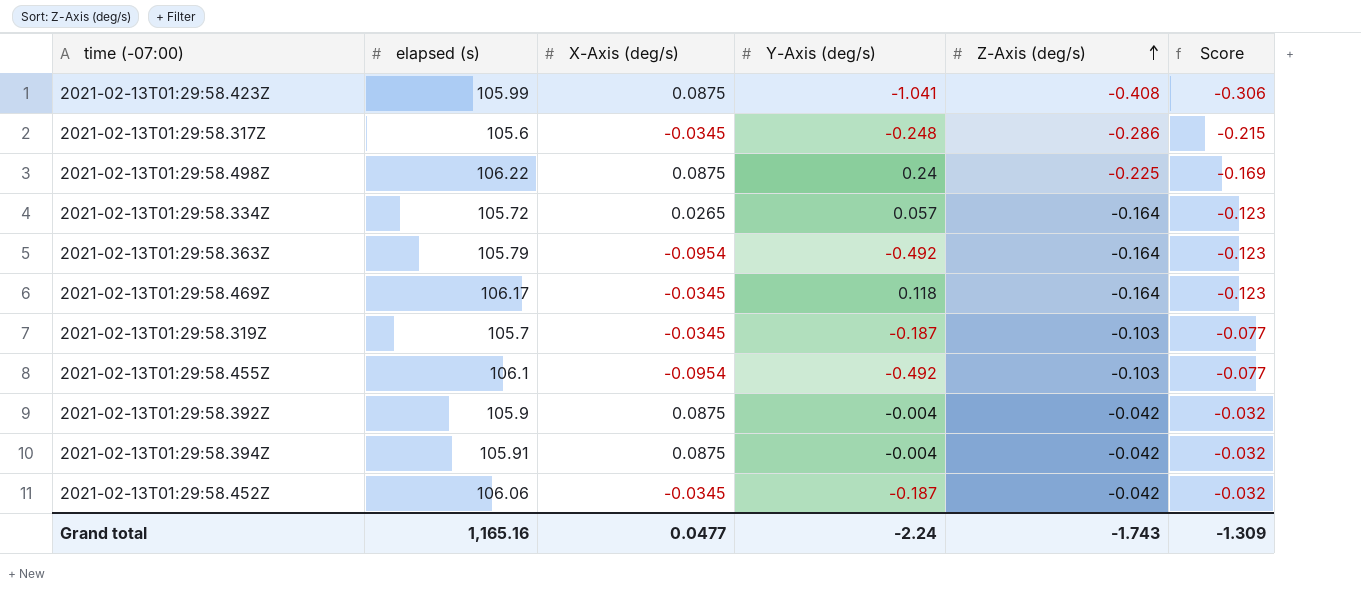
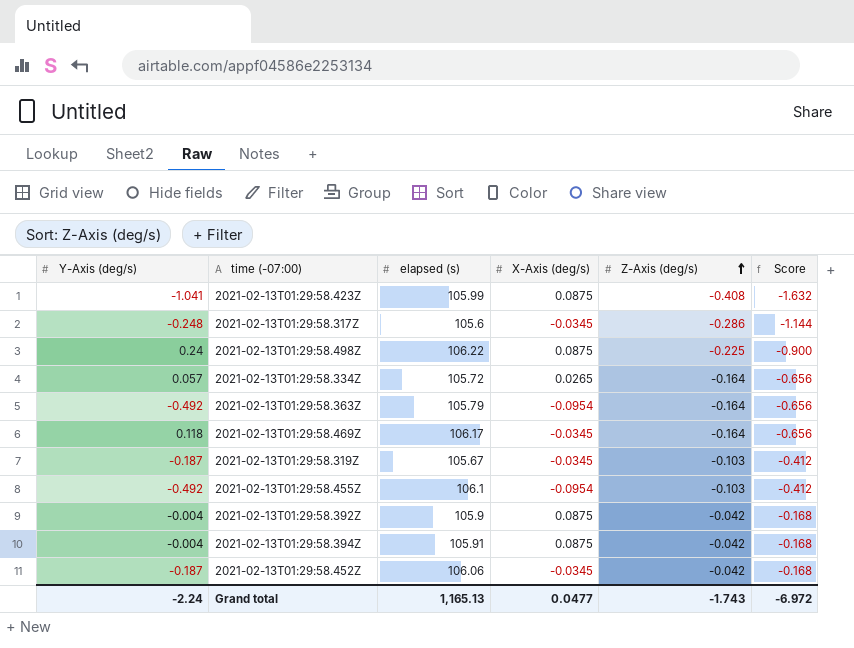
column Y-Axis (deg/s) | position: 4 -> 1
column Score | formula: [Z-Axis (deg/s)] * 0.75 -> [Z-Axis (deg/s)] * 4
2021-02-13T01:29:58.319Z | elapsed (s): 105.7 -> 105.67
Grand total | elapsed (s): 1,165.16 -> 1,165.13
Grand total | Score: -1.309 -> -6.972

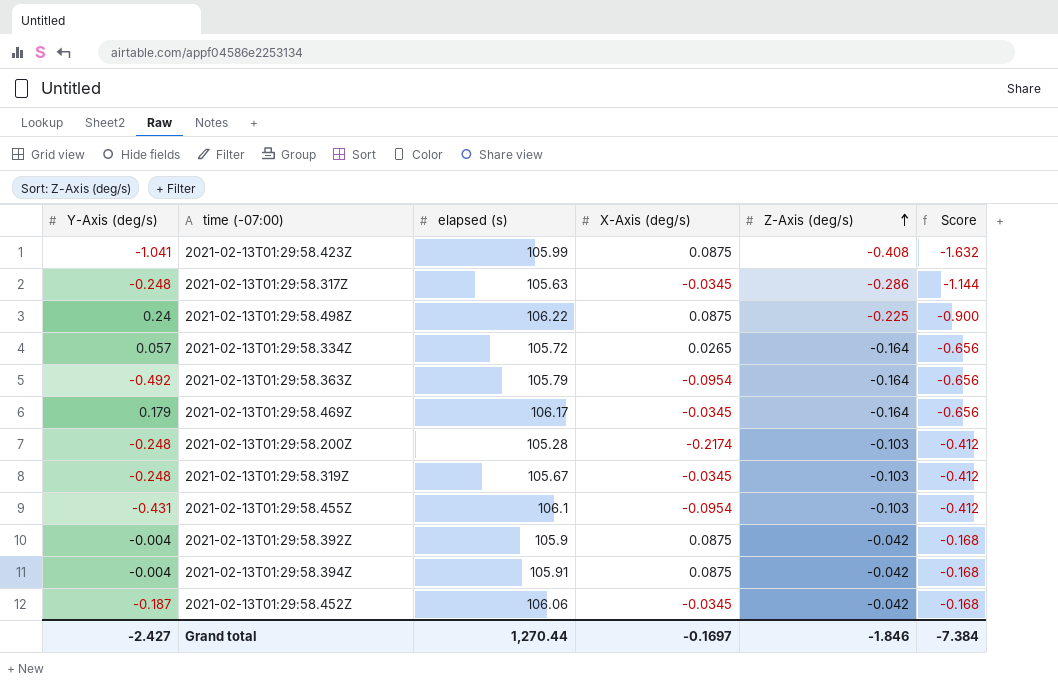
2021-02-13T01:29:58.317Z | elapsed (s): 105.6 -> 105.63
2021-02-13T01:29:58.469Z | Y-Axis (deg/s): 0.118 -> 0.179
row 2021-02-13T01:29:58.200Z: none -> -0.248 | 105.28 | -0.2174 | -0.103 | -0.412
2021-02-13T01:29:58.319Z | Y-Axis (deg/s): -0.187 -> -0.248
2021-02-13T01:29:58.455Z | Y-Axis (deg/s): -0.492 -> -0.431
Grand total | Y-Axis (deg/s): -2.24 -> -2.427
Grand total | elapsed (s): 1,165.13 -> 1,270.44
Grand total | X-Axis (deg/s): 0.0477 -> -0.1697
Grand total | Z-Axis (deg/s): -1.743 -> -1.846
Grand total | Score: -6.972 -> -7.384

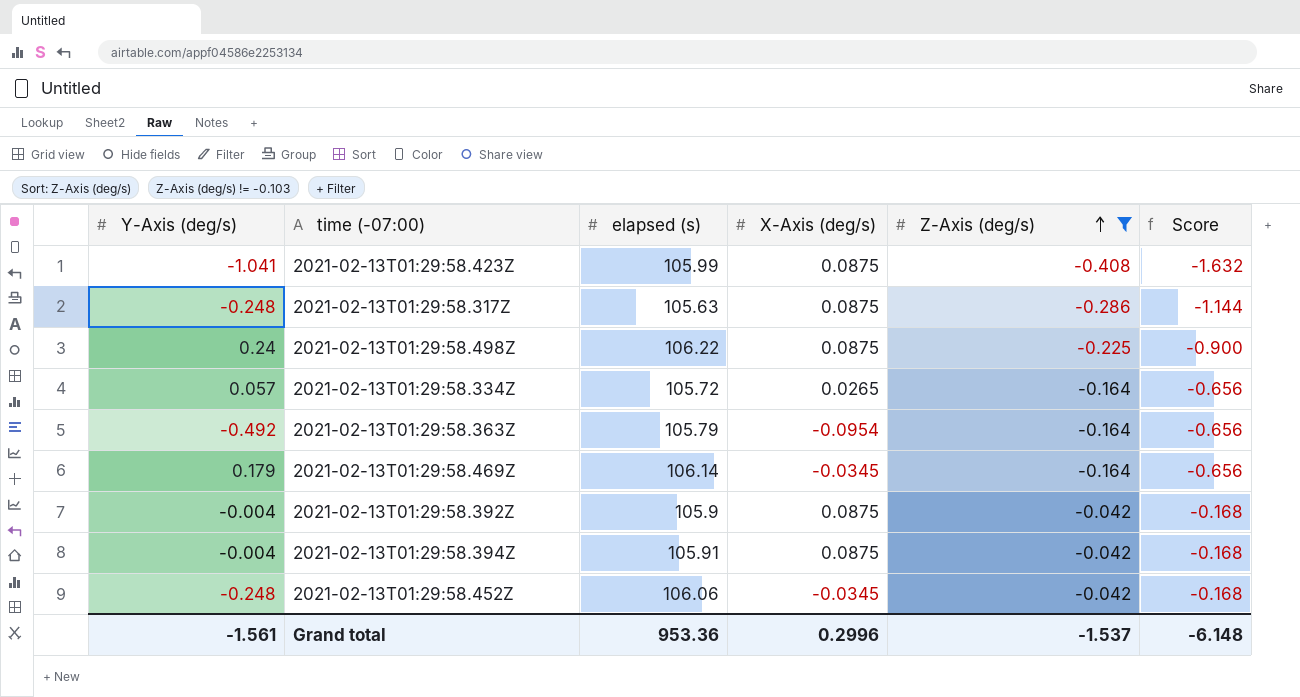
filter: none -> Z-Axis (deg/s) != -0.103
2021-02-13T01:29:58.317Z | X-Axis (deg/s): -0.0345 -> 0.0875
2021-02-13T01:29:58.469Z | elapsed (s): 106.17 -> 106.14
2021-02-13T01:29:58.452Z | Y-Axis (deg/s): -0.187 -> -0.248
Grand total | Y-Axis (deg/s): -2.427 -> -1.561
Grand total | elapsed (s): 1,270.44 -> 953.36
Grand total | X-Axis (deg/s): -0.1697 -> 0.2996
Grand total | Z-Axis (deg/s): -1.846 -> -1.537
Grand total | Score: -7.384 -> -6.148

